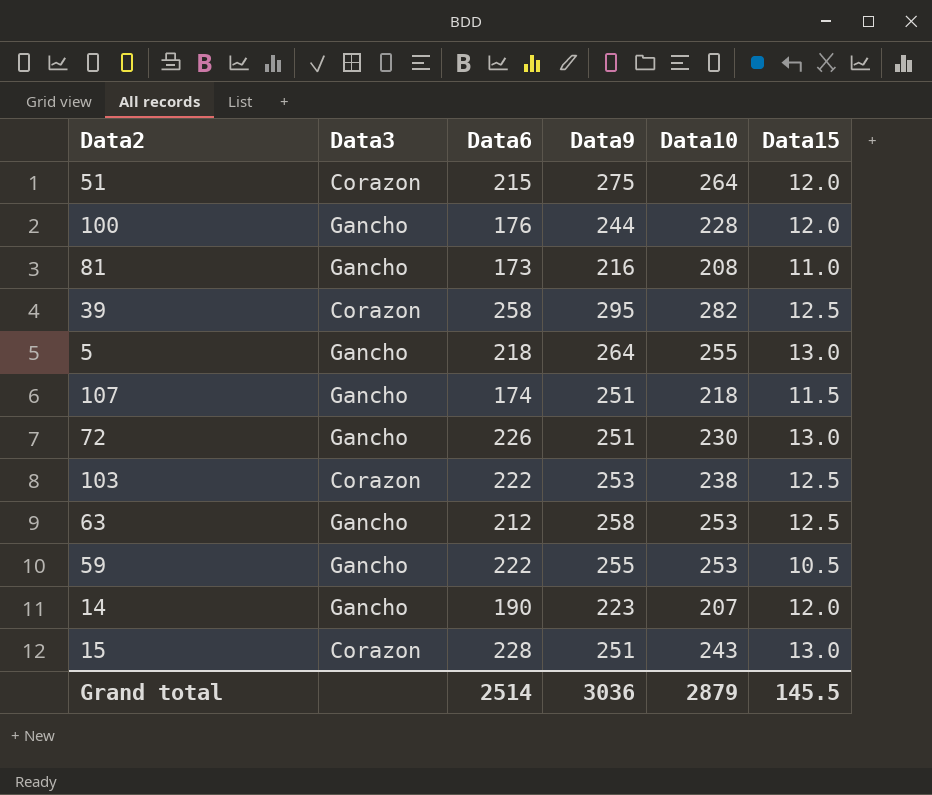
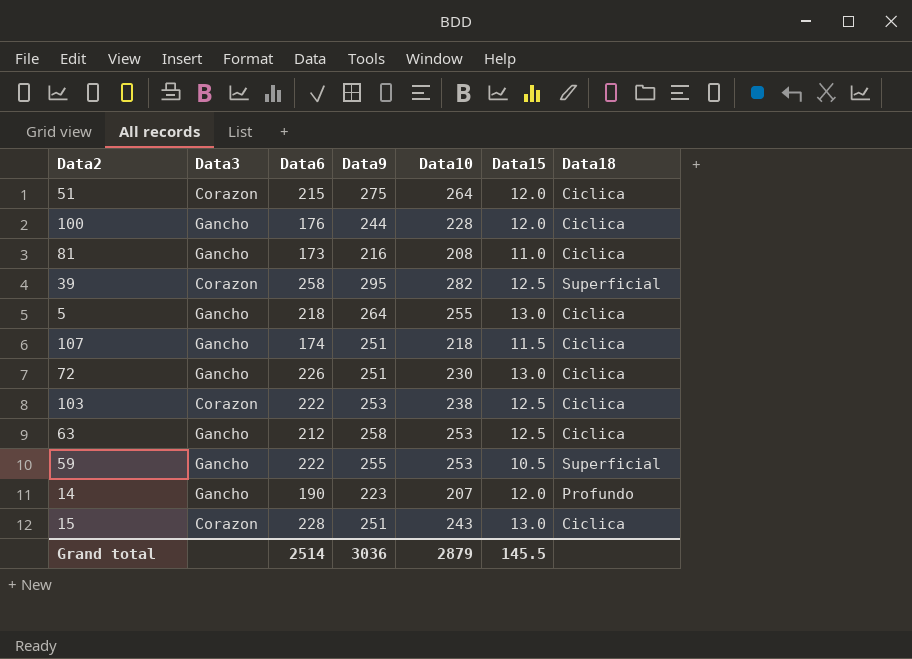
column Data18 | position: none -> 7

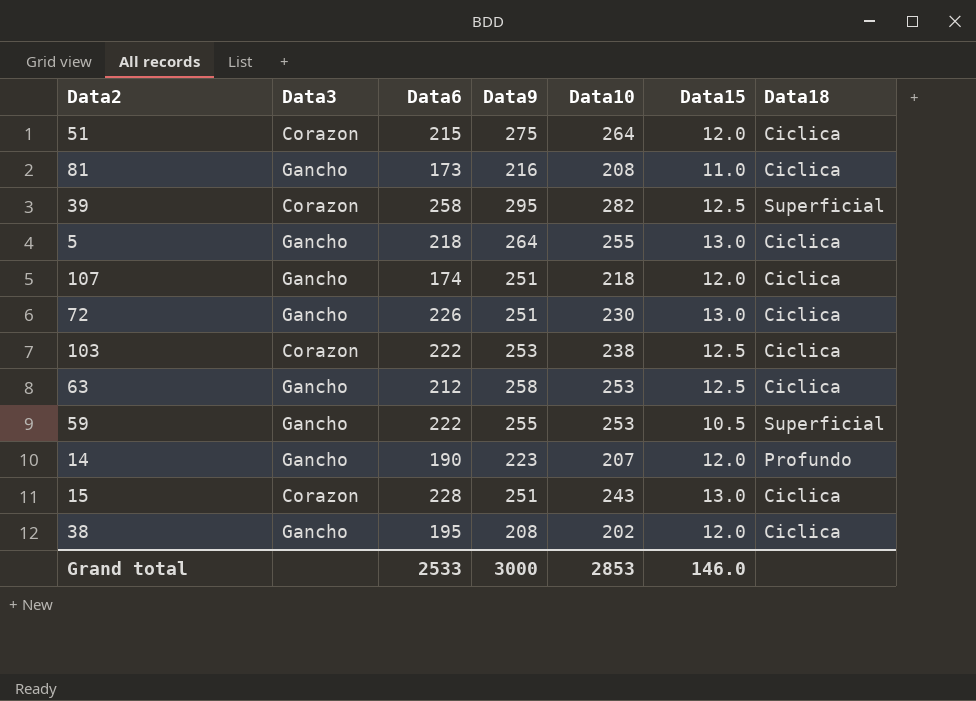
row 100: Gancho | 176 | 244 | 228 | 12.0 | Ciclica -> none
107 | Data15: 11.5 -> 12.0
row 38: none -> Gancho | 195 | 208 | 202 | 12.0 | Ciclica
Grand total | Data6: 2514 -> 2533
Grand total | Data9: 3036 -> 3000
Grand total | Data10: 2879 -> 2853
Grand total | Data15: 145.5 -> 146.0

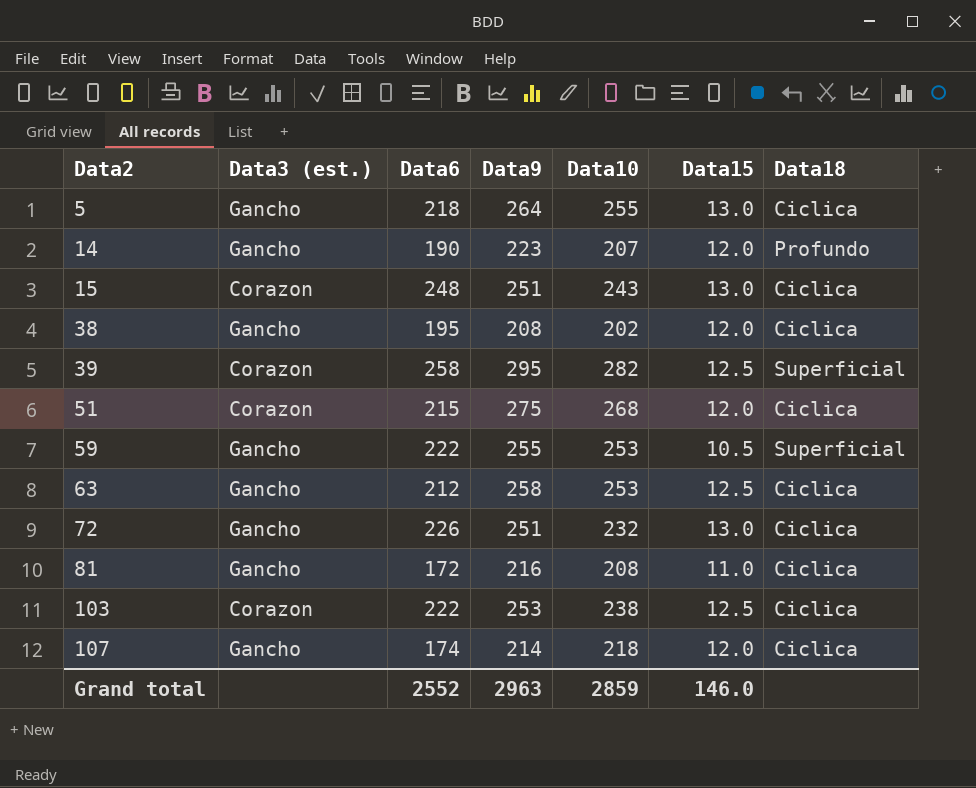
row order: none -> Data2 ascending
column name: Data3 -> Data3 (est.)
15 | Data6: 228 -> 248
51 | Data10: 264 -> 268
72 | Data10: 230 -> 232
81 | Data6: 173 -> 172
107 | Data9: 251 -> 214
Grand total | Data6: 2533 -> 2552
Grand total | Data9: 3000 -> 2963
Grand total | Data10: 2853 -> 2859

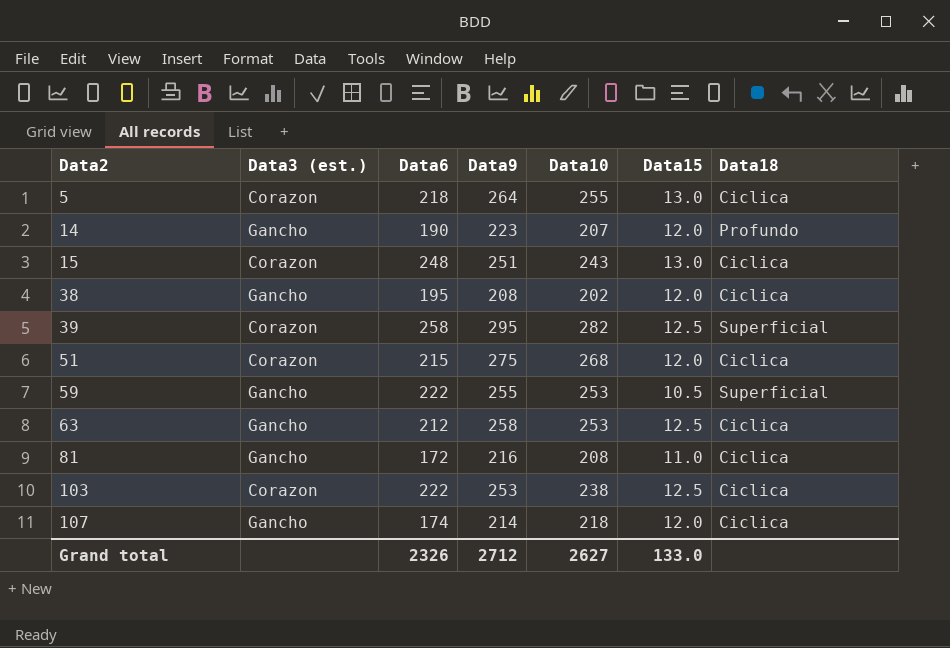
row 72: Gancho | 226 | 251 | 232 | 13.0 | Ciclica -> none
5 | Data3 (est.): Gancho -> Corazon
Grand total | Data6: 2552 -> 2326
Grand total | Data9: 2963 -> 2712
Grand total | Data10: 2859 -> 2627
Grand total | Data15: 146.0 -> 133.0

